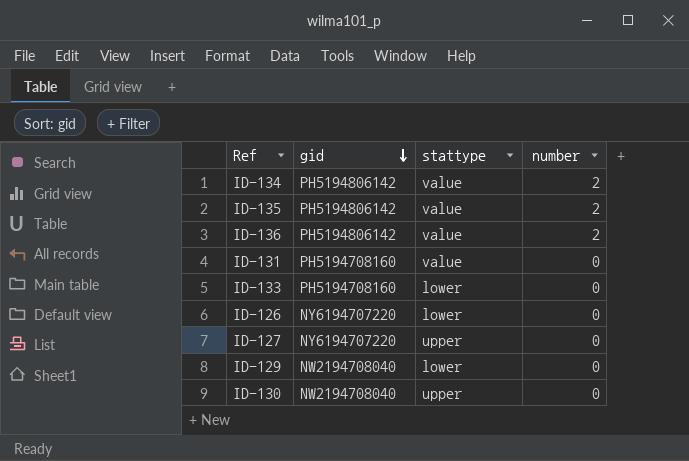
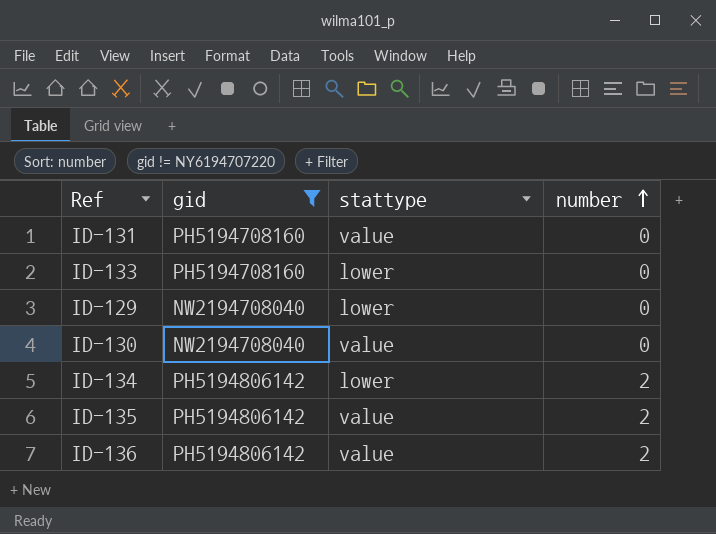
filter: none -> gid != NY6194707220
row order: gid descending -> number ascending
ID-130 | stattype: upper -> value
ID-134 | stattype: value -> lower

